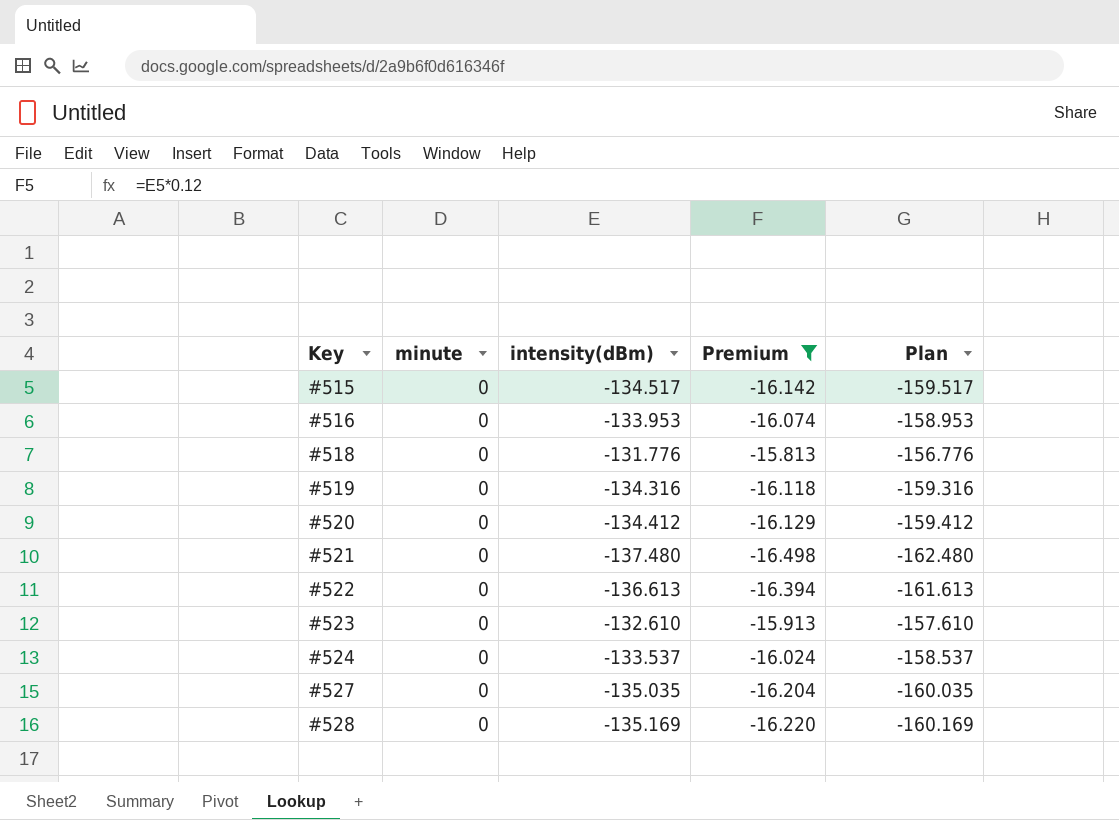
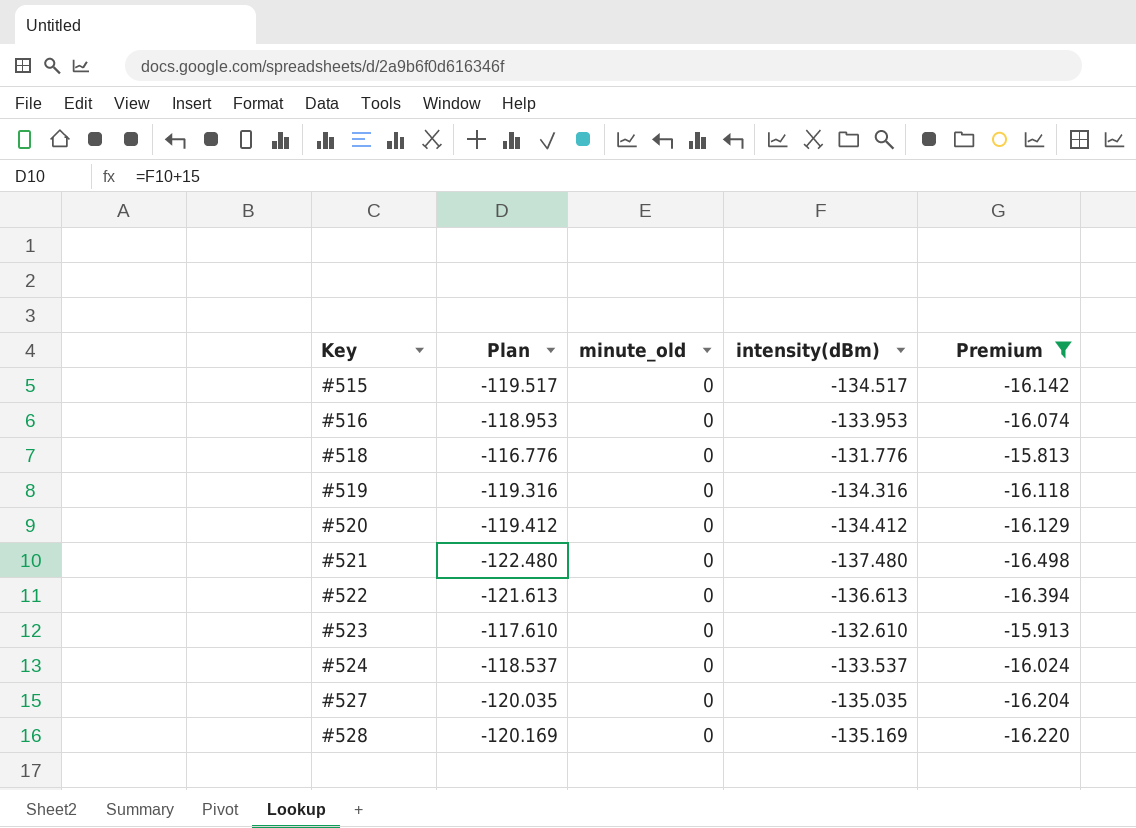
column Plan | formula: [intensity(dBm)] - 25 -> [intensity(dBm)] + 15
column Plan | position: 5 -> 2
column name: minute -> minute_old

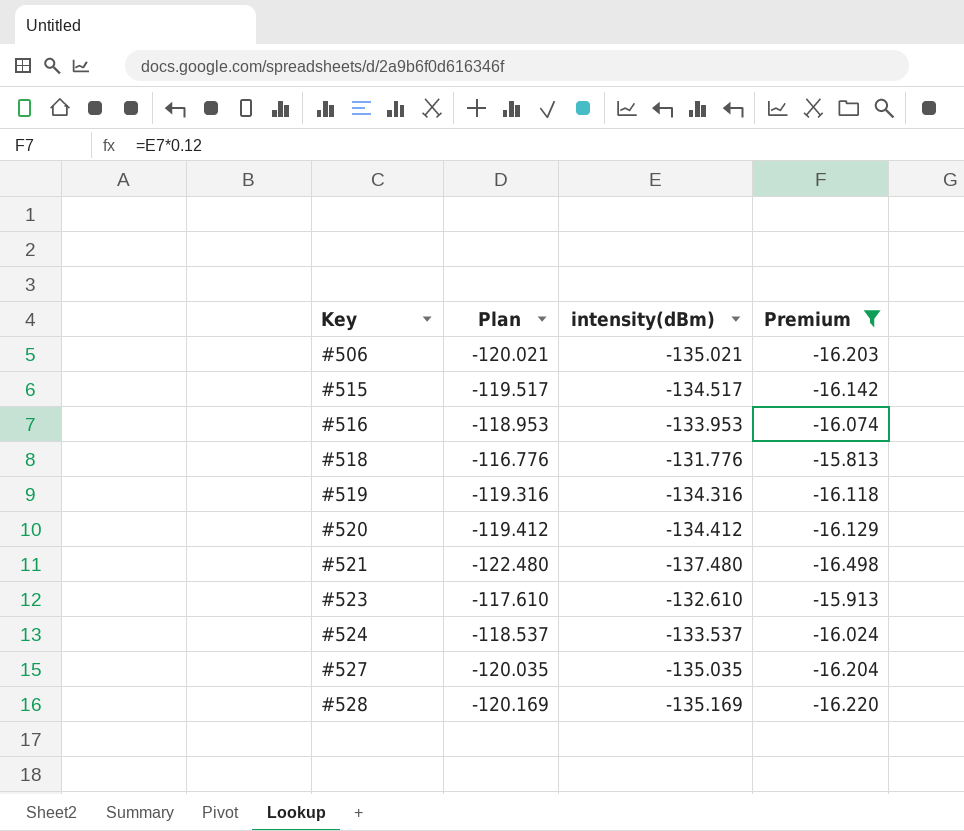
column minute_old | position: 3 -> none
row #522: -121.613 | 0 | -136.613 | -16.394 -> none
row #506: none -> -120.021 | -135.021 | -16.203

